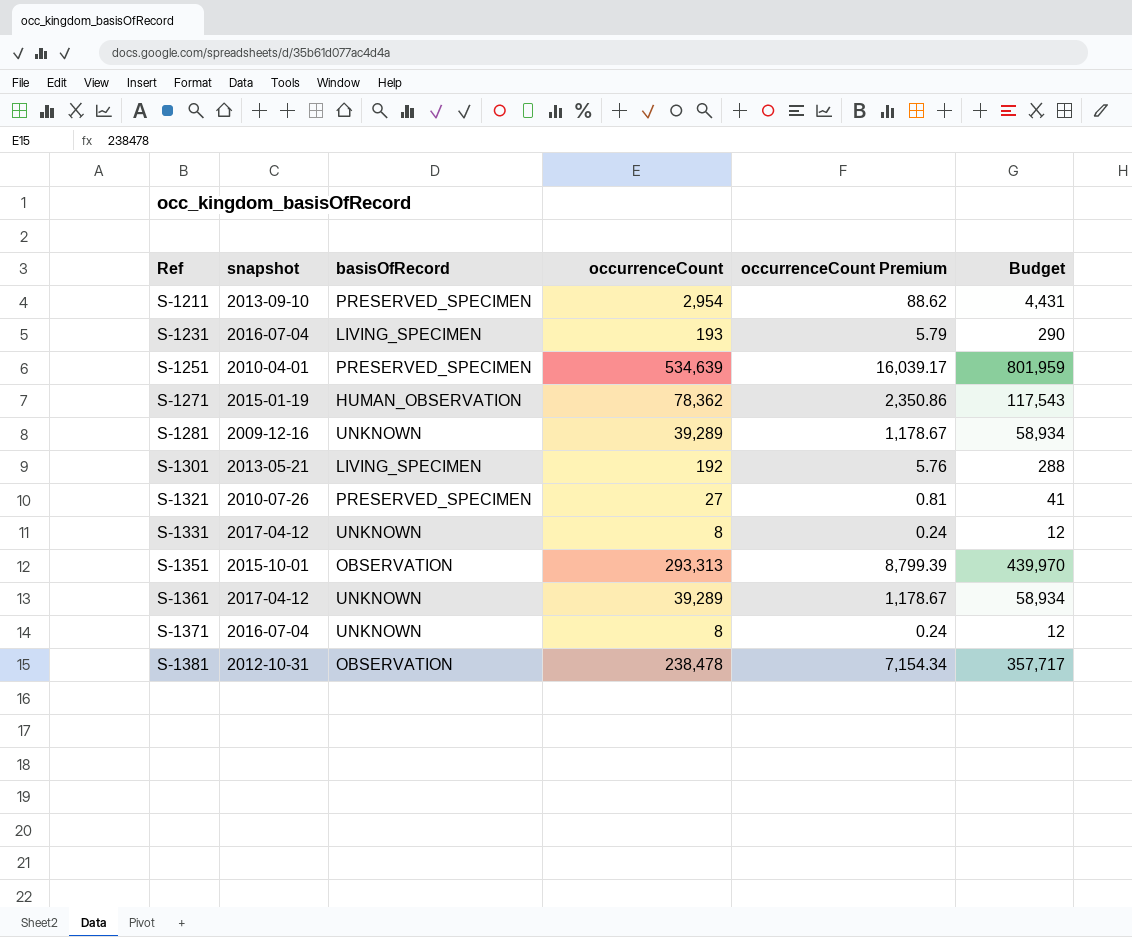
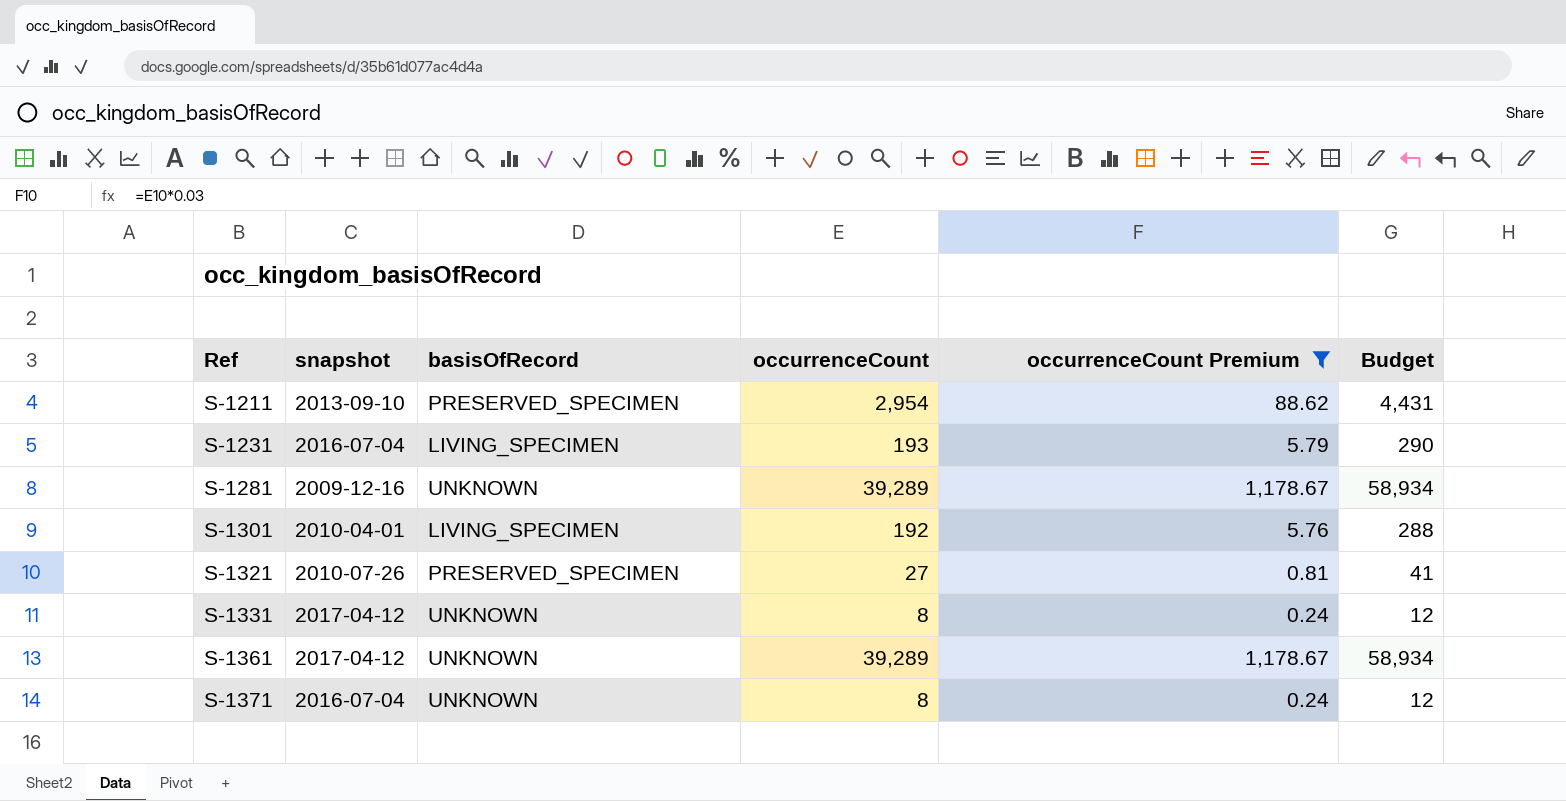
filter: none -> occurrenceCount Premium <= 1,178.67
S-1301 | snapshot: 2013-05-21 -> 2010-04-01

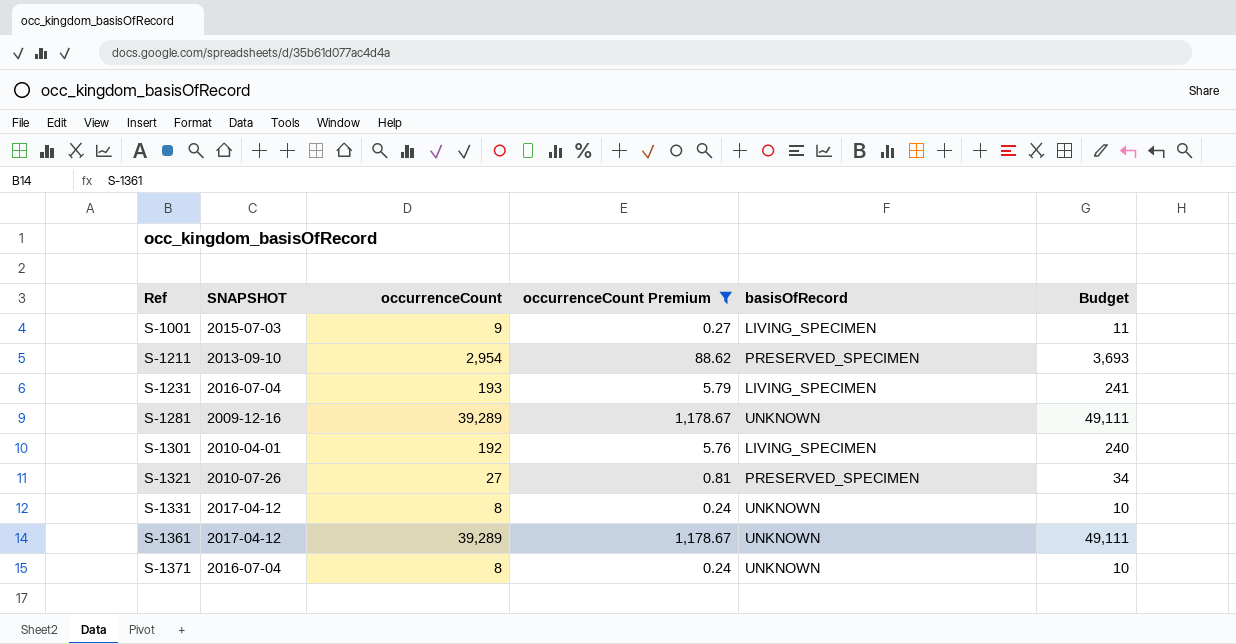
column name: snapshot -> SNAPSHOT
column basisOfRecord | position: 3 -> 5
column Budget | formula: [occurrenceCount] * 1.5 -> [occurrenceCount] * 1.25
row S-1001: none -> 2015-07-03 | 9 | 0.27 | LIVING_SPECIMEN | 11

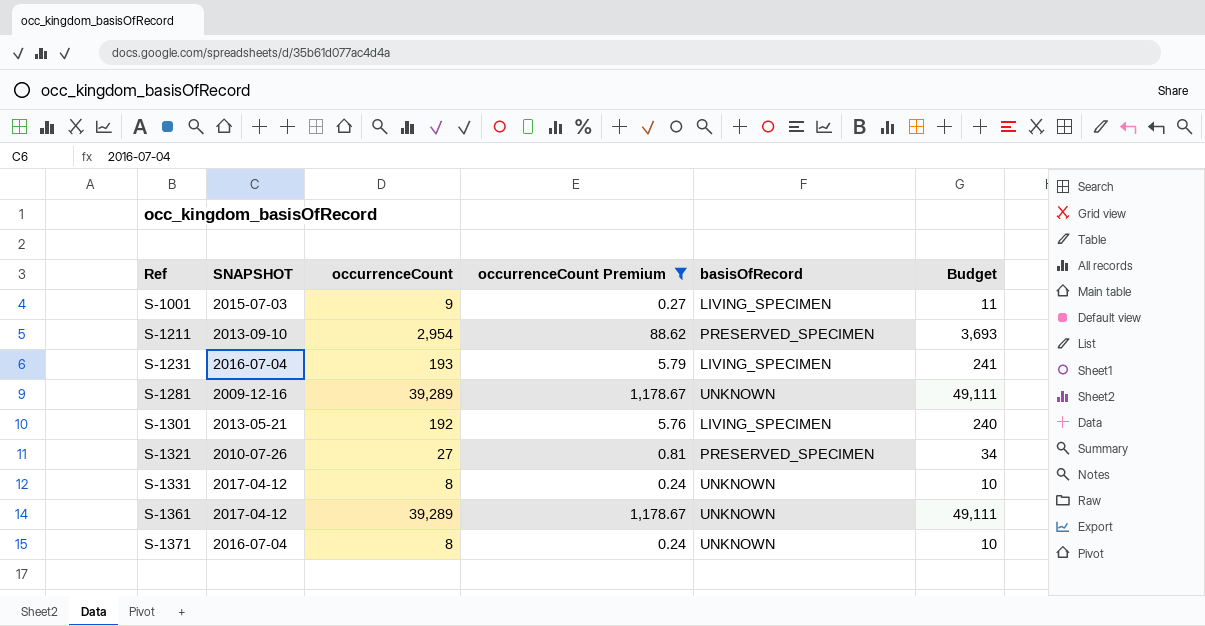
S-1301 | SNAPSHOT: 2010-04-01 -> 2013-05-21

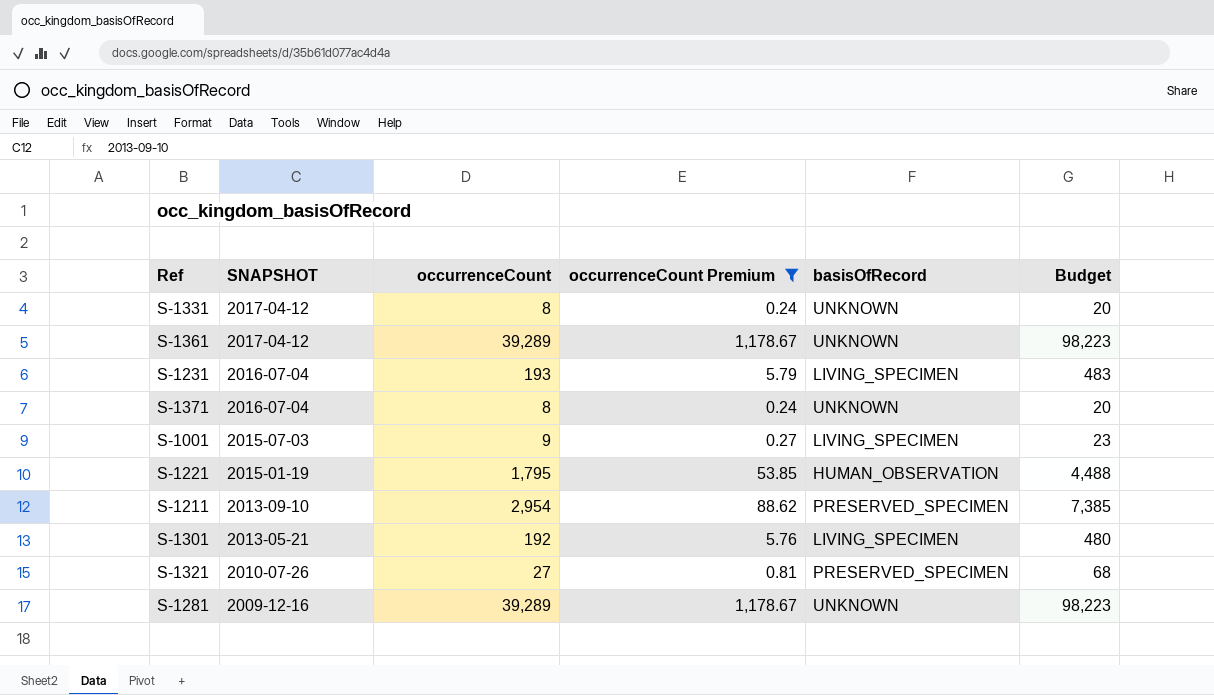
row order: Ref ascending -> SNAPSHOT descending
column Budget | formula: [occurrenceCount] * 1.25 -> [occurrenceCount] * 2.5
row S-1221: none -> 2015-01-19 | 1,795 | 53.85 | HUMAN_OBSERVATION | 4,488

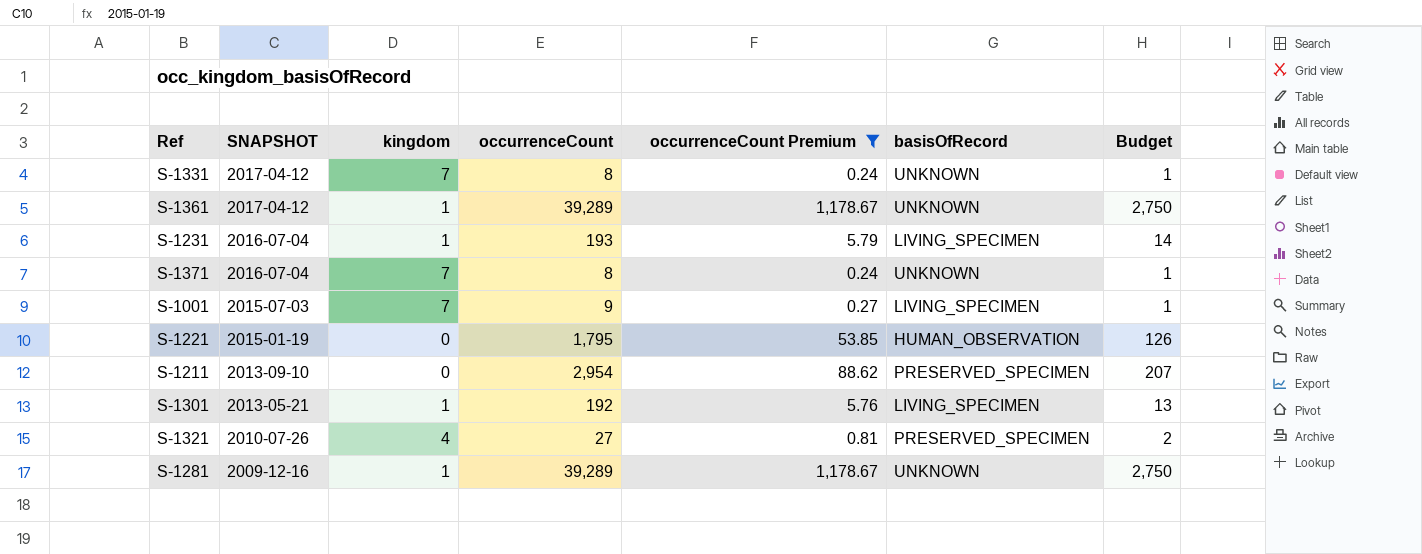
column kingdom | position: none -> 3
column Budget | formula: [occurrenceCount] * 2.5 -> [occurrenceCount] * 0.07

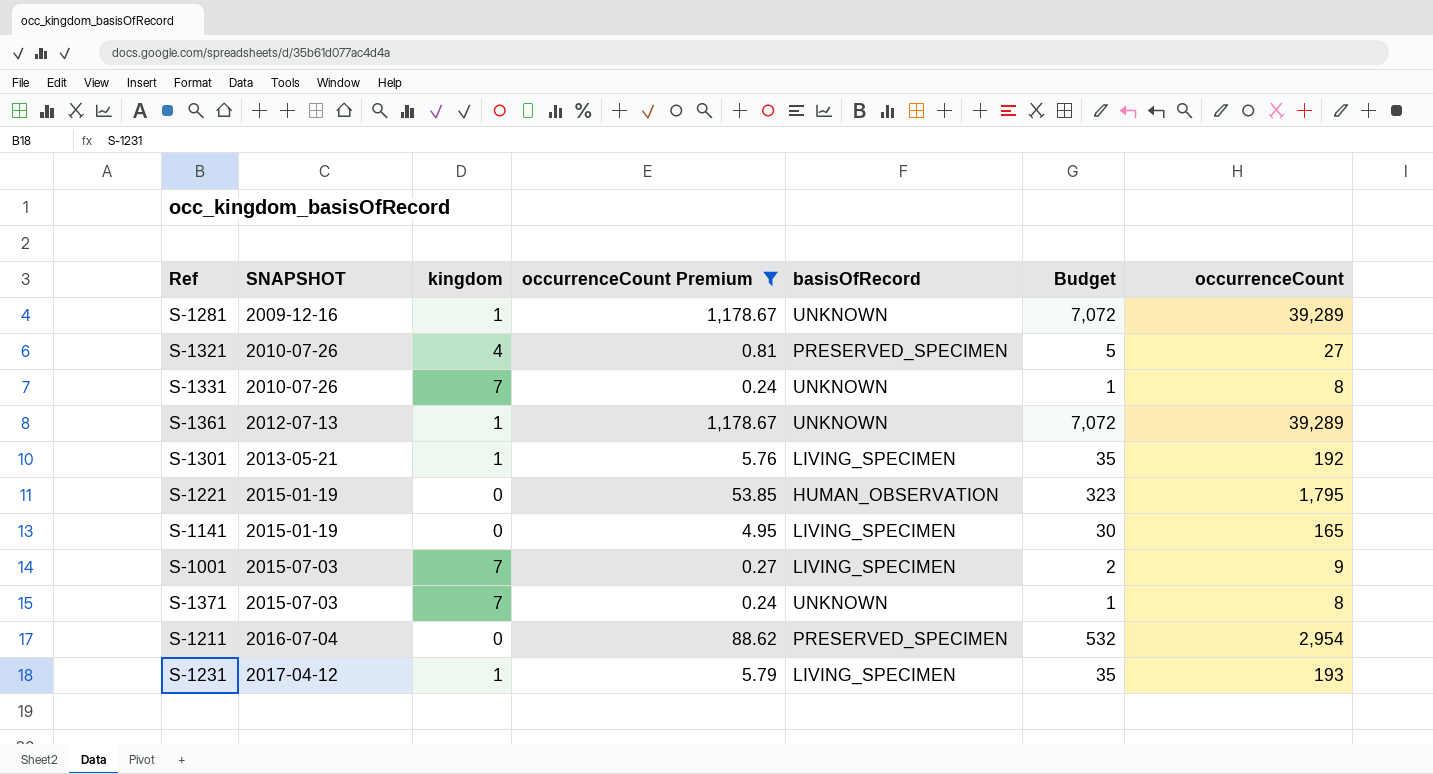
row order: SNAPSHOT descending -> SNAPSHOT ascending
column Budget | formula: [occurrenceCount] * 0.07 -> [occurrenceCount] * 0.18
column occurrenceCount | position: 4 -> 7
S-1331 | SNAPSHOT: 2017-04-12 -> 2010-07-26
S-1361 | SNAPSHOT: 2017-04-12 -> 2012-07-13
row S-1141: none -> 2015-01-19 | 0 | 4.95 | LIVING_SPECIMEN | 30 | 165
S-1371 | SNAPSHOT: 2016-07-04 -> 2015-07-03
S-1211 | SNAPSHOT: 2013-09-10 -> 2016-07-04
S-1231 | SNAPSHOT: 2016-07-04 -> 2017-04-12

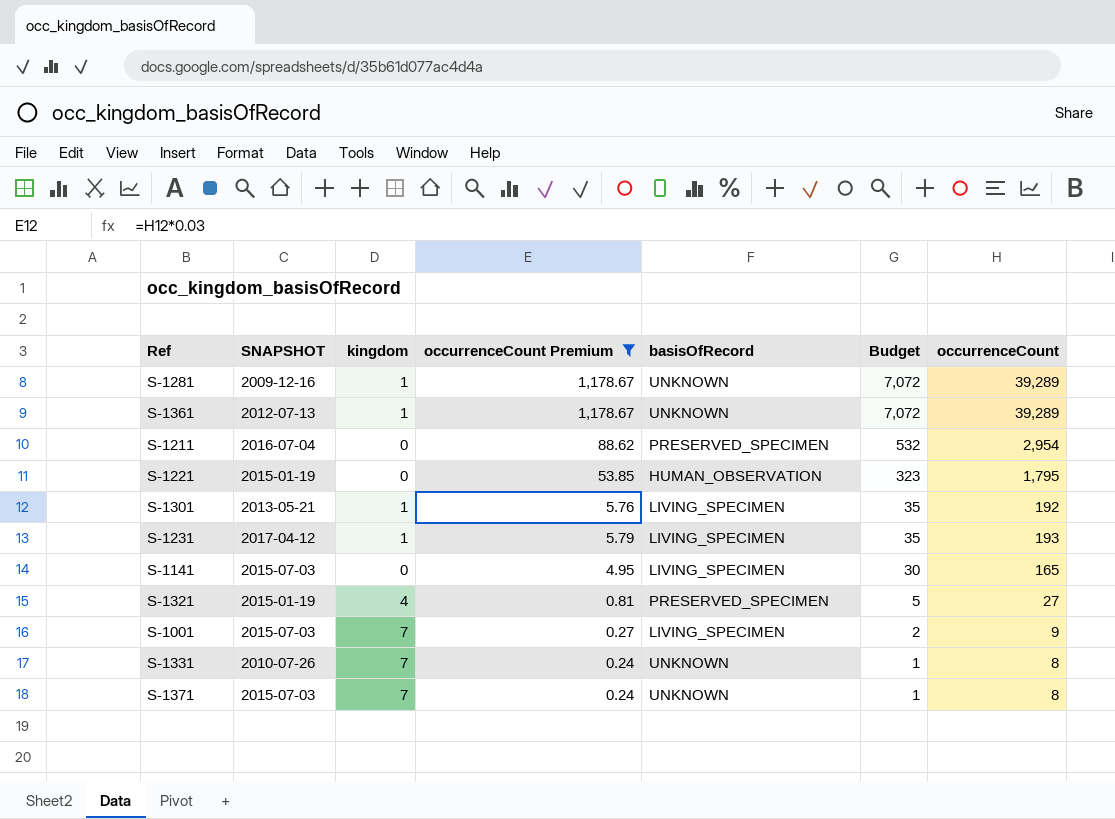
row order: SNAPSHOT ascending -> Budget descending
S-1141 | SNAPSHOT: 2015-01-19 -> 2015-07-03
S-1321 | SNAPSHOT: 2010-07-26 -> 2015-01-19

